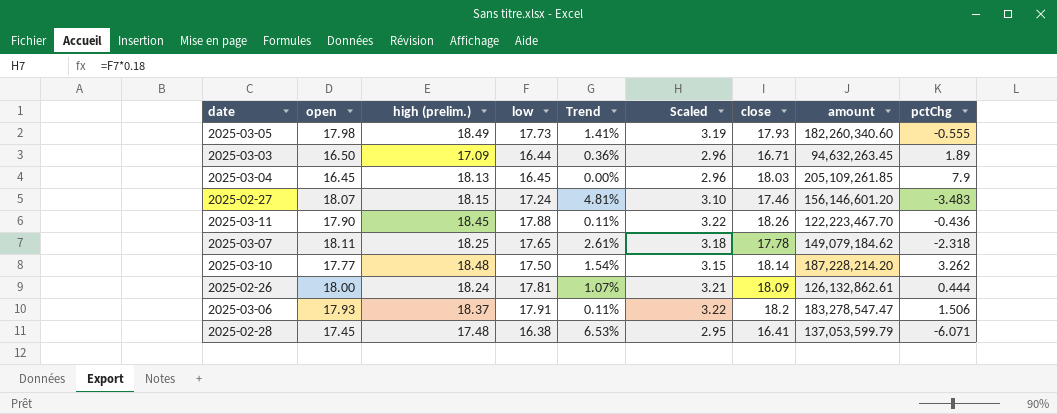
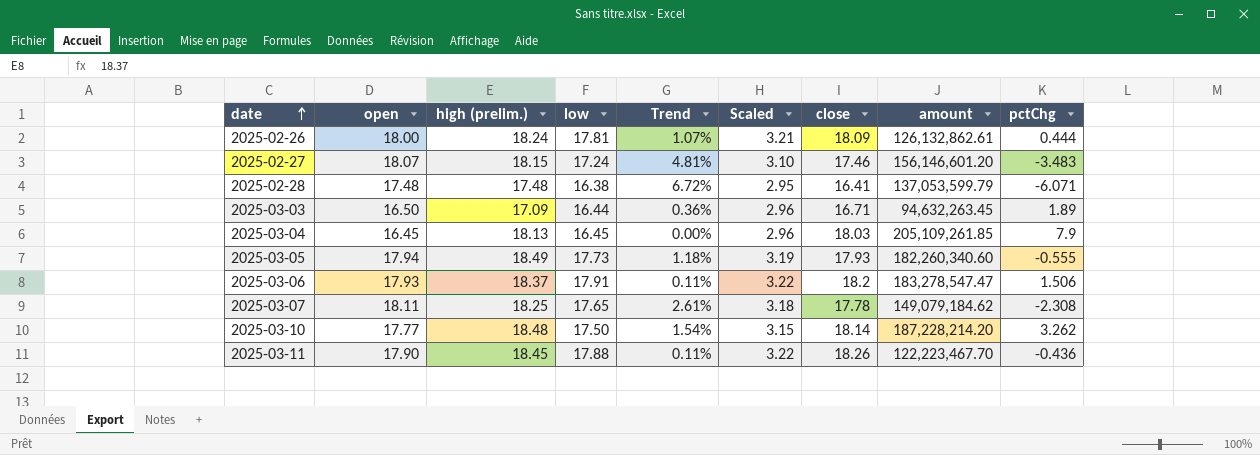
row order: none -> date ascending
2025-02-28 | open: 17.45 -> 17.48
2025-02-28 | Trend: 6.53% -> 6.72%
2025-03-05 | open: 17.98 -> 17.94
2025-03-05 | Trend: 1.41% -> 1.18%
2025-03-07 | pctChg: -2.318 -> -2.308

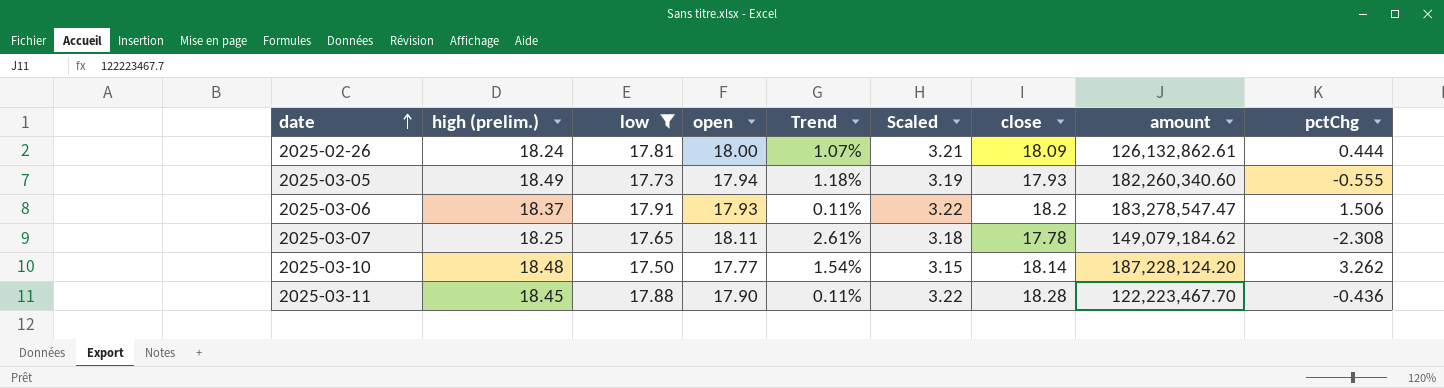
filter: none -> low >= 17.50
column open | position: 2 -> 4
2025-03-10 | amount: 187,228,214.20 -> 187,228,124.20
2025-03-11 | close: 18.26 -> 18.28

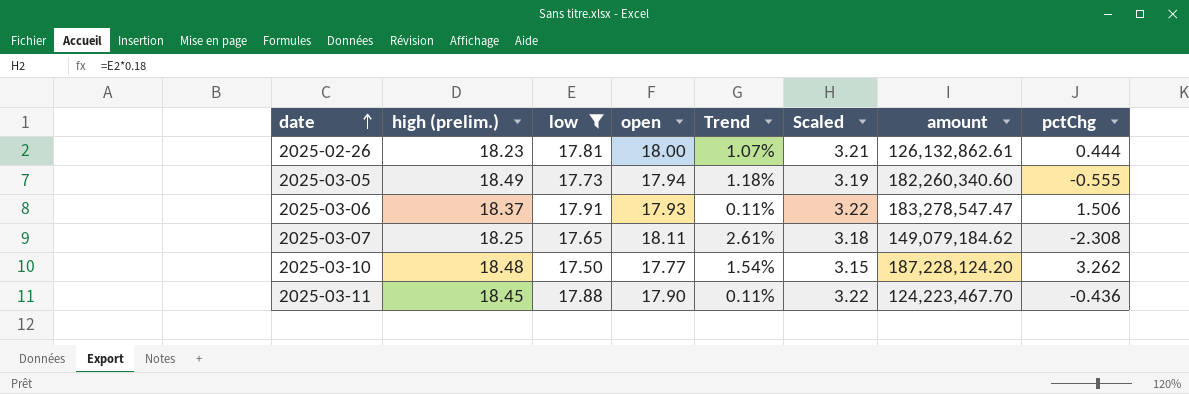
column close | position: 7 -> none
2025-02-26 | high (prelim.): 18.24 -> 18.23
2025-03-11 | amount: 122,223,467.70 -> 124,223,467.70

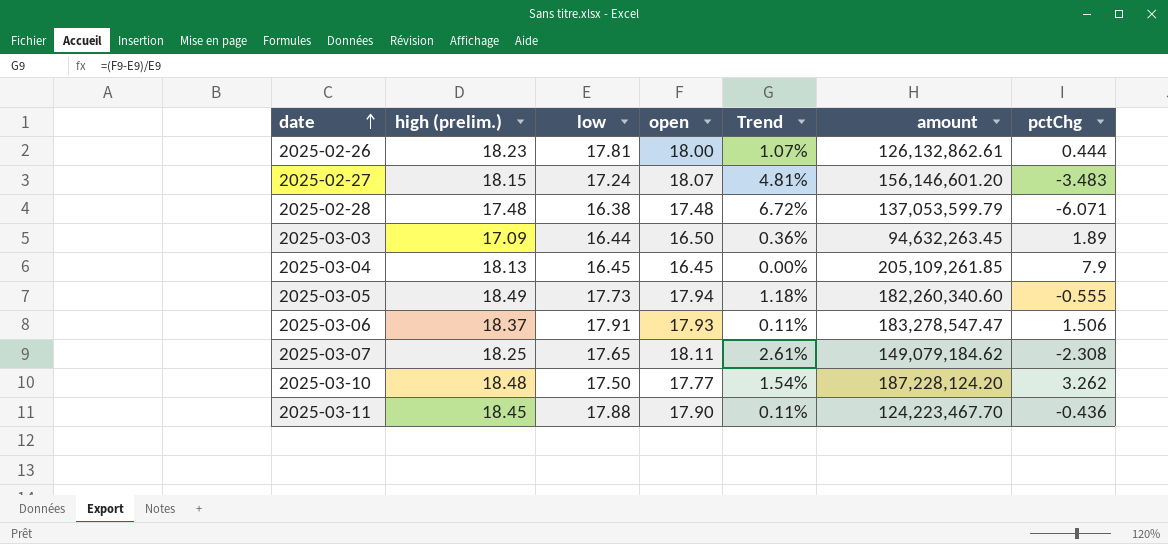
filter: low >= 17.50 -> none
column Scaled | formula: [low] * 0.18 -> none

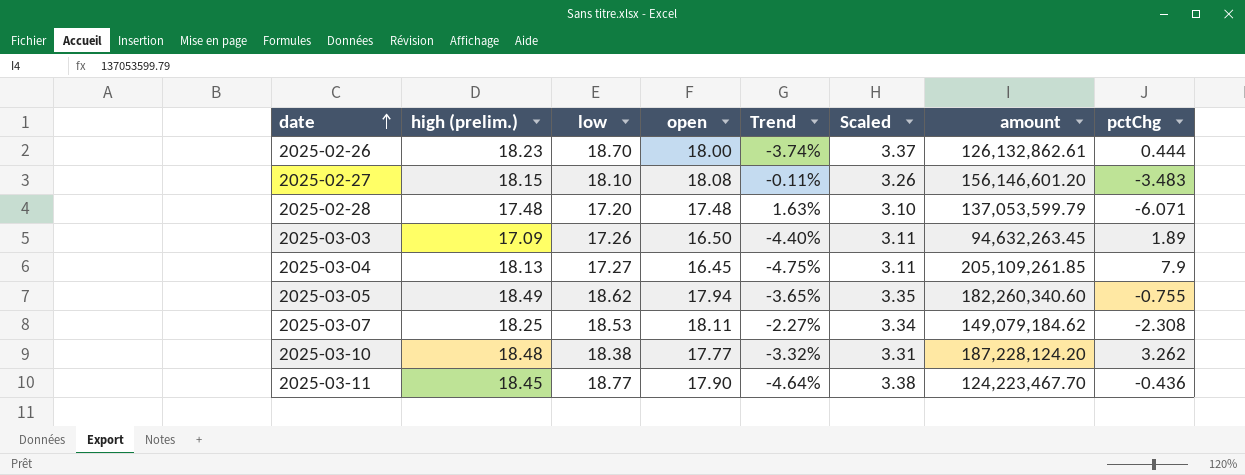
column Scaled | formula: none -> [low] * 0.18
row 2025-03-06: 18.37 | 17.91 | 17.93 | 0.11% | 183,278,547.47 | 1.506 -> none
2025-02-26 | low: 17.81 -> 18.70
2025-02-26 | Trend: 1.07% -> -3.74%
2025-02-27 | low: 17.24 -> 18.10
2025-02-27 | open: 18.07 -> 18.08
2025-02-27 | Trend: 4.81% -> -0.11%
2025-02-28 | low: 16.38 -> 17.20
2025-02-28 | Trend: 6.72% -> 1.63%
2025-03-03 | low: 16.44 -> 17.26
2025-03-03 | Trend: 0.36% -> -4.40%
2025-03-04 | low: 16.45 -> 17.27
2025-03-04 | Trend: 0.00% -> -4.75%
2025-03-05 | low: 17.73 -> 18.62
2025-03-05 | Trend: 1.18% -> -3.65%
2025-03-05 | pctChg: -0.555 -> -0.755
2025-03-07 | low: 17.65 -> 18.53
2025-03-07 | Trend: 2.61% -> -2.27%
2025-03-10 | low: 17.50 -> 18.38
2025-03-10 | Trend: 1.54% -> -3.32%
2025-03-11 | low: 17.88 -> 18.77
2025-03-11 | Trend: 0.11% -> -4.64%

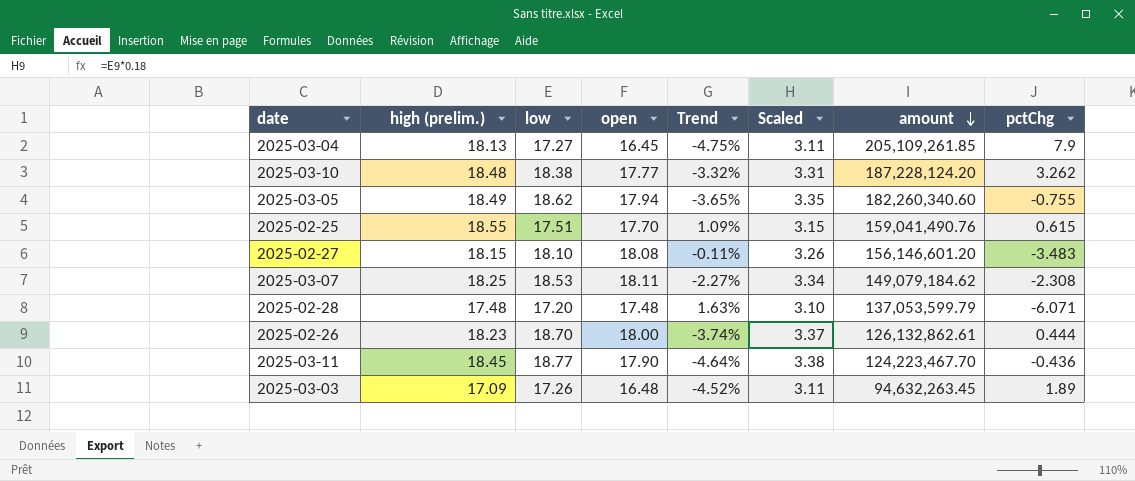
row order: date ascending -> amount descending
row 2025-02-25: none -> 18.55 | 17.51 | 17.70 | 1.09% | 3.15 | 159,041,490.76 | 0.615
2025-03-03 | open: 16.50 -> 16.48
2025-03-03 | Trend: -4.40% -> -4.52%

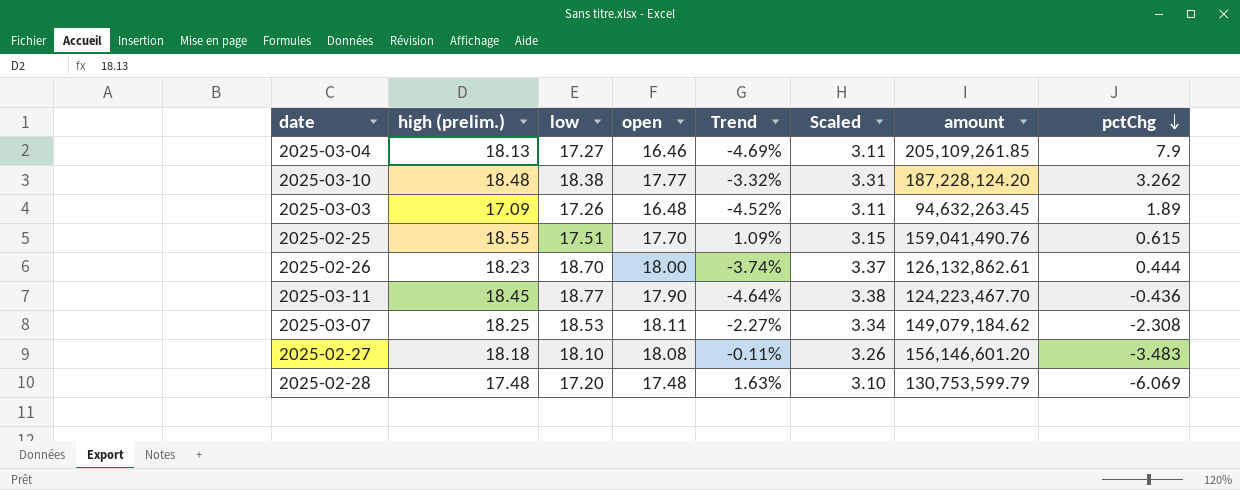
row order: amount descending -> pctChg descending
row 2025-03-05: 18.49 | 18.62 | 17.94 | -3.65% | 3.35 | 182,260,340.60 | -0.755 -> none
2025-03-04 | open: 16.45 -> 16.46
2025-03-04 | Trend: -4.75% -> -4.69%
2025-02-27 | high (prelim.): 18.15 -> 18.18
2025-02-28 | amount: 137,053,599.79 -> 130,753,599.79
2025-02-28 | pctChg: -6.071 -> -6.069

